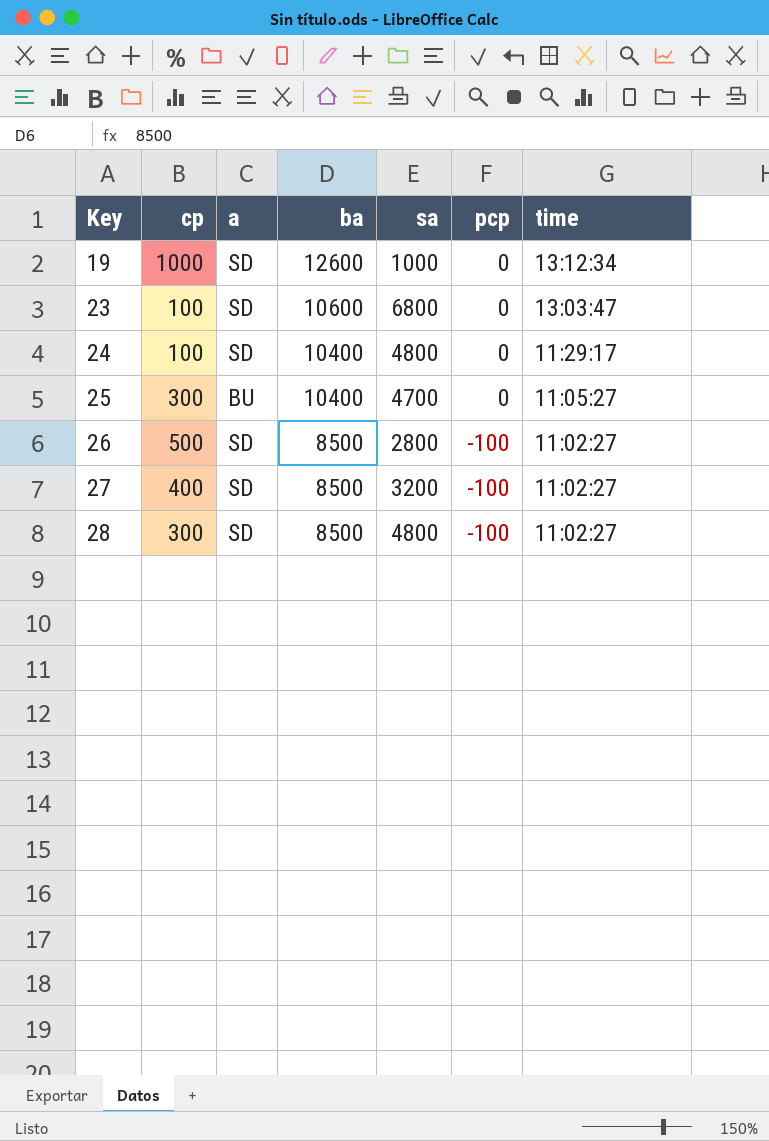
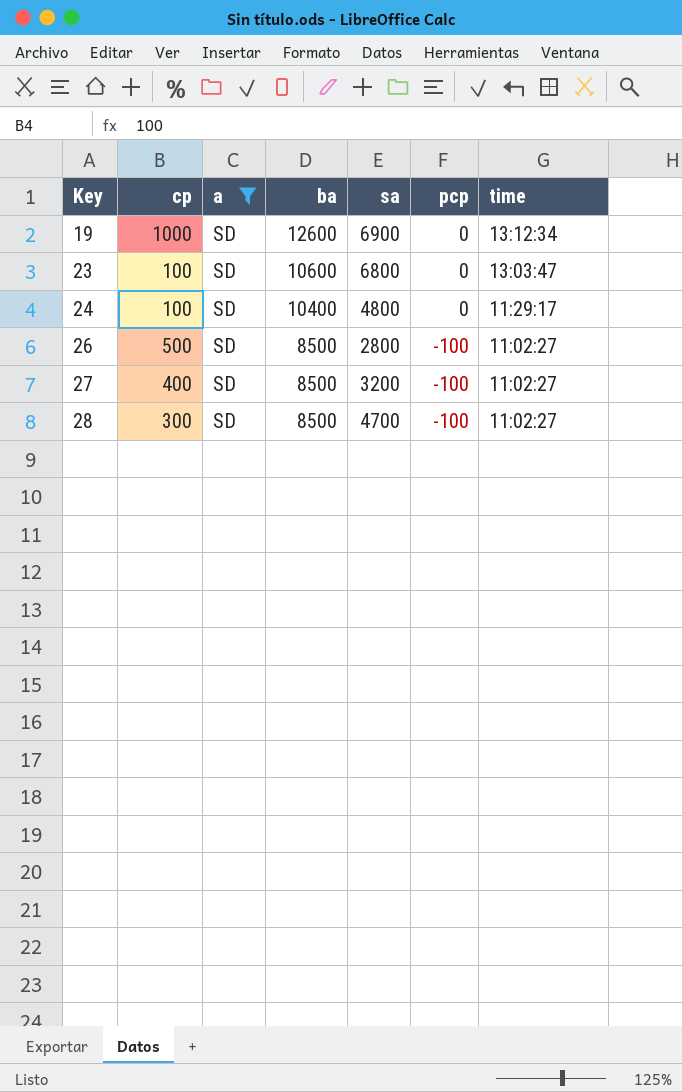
filter: none -> a = SD
19 | sa: 1000 -> 6900
28 | sa: 4800 -> 4700

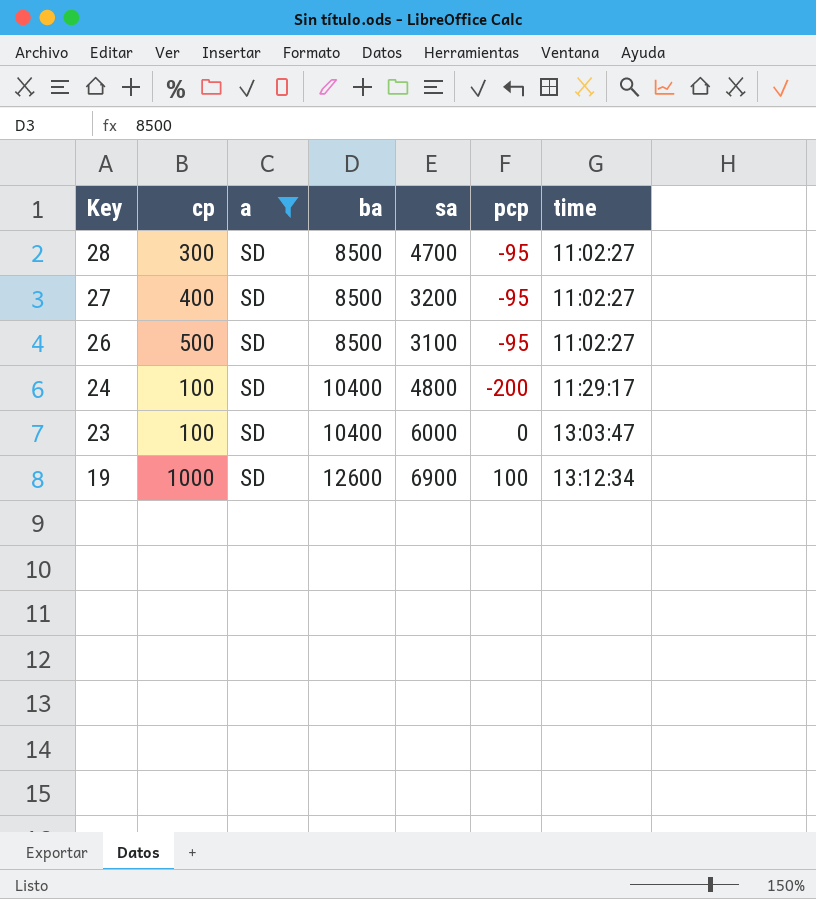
row order: Key ascending -> Key descending
28 | pcp: -100 -> -95
27 | pcp: -100 -> -95
26 | sa: 2800 -> 3100
26 | pcp: -100 -> -95
24 | pcp: 0 -> -200
23 | ba: 10600 -> 10400
23 | sa: 6800 -> 6000
19 | pcp: 0 -> 100

